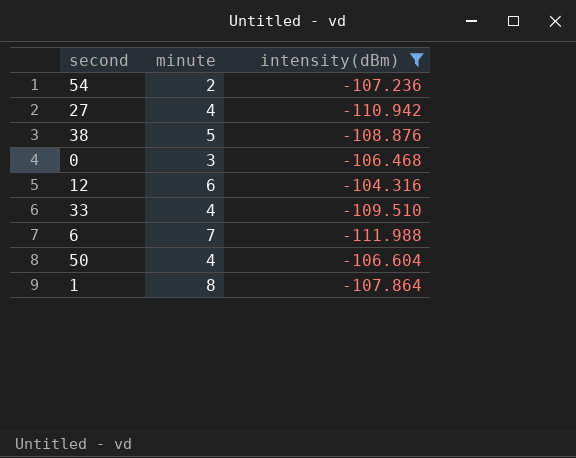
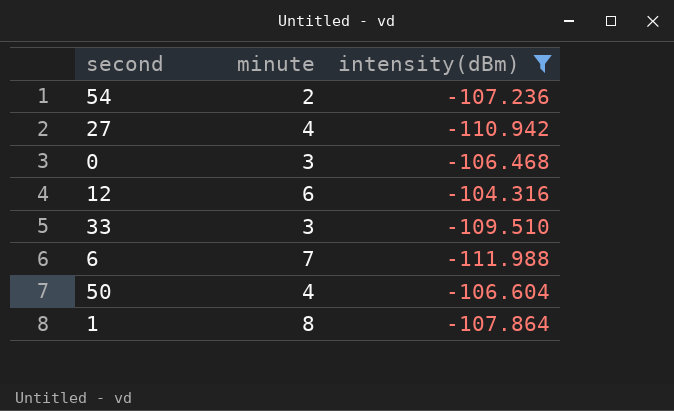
row 38: 5 | -108.876 -> none
33 | minute: 4 -> 3

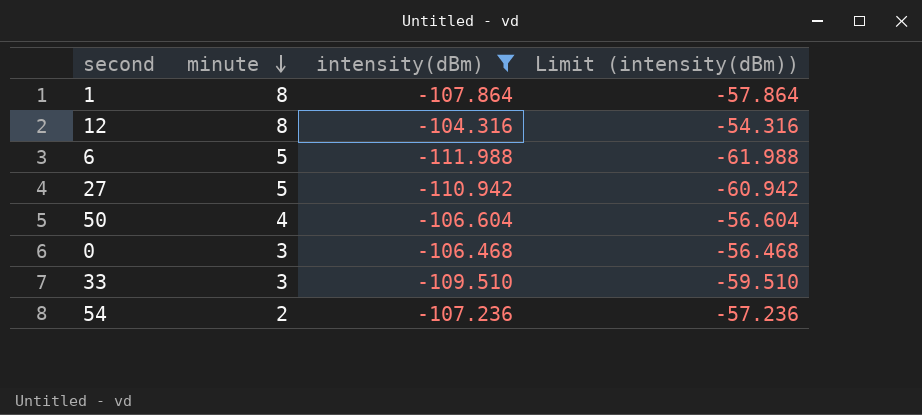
row order: none -> minute descending
column Limit (intensity(dBm)) | formula: none -> [intensity(dBm)] + 50
12 | minute: 6 -> 8
6 | minute: 7 -> 5
27 | minute: 4 -> 5

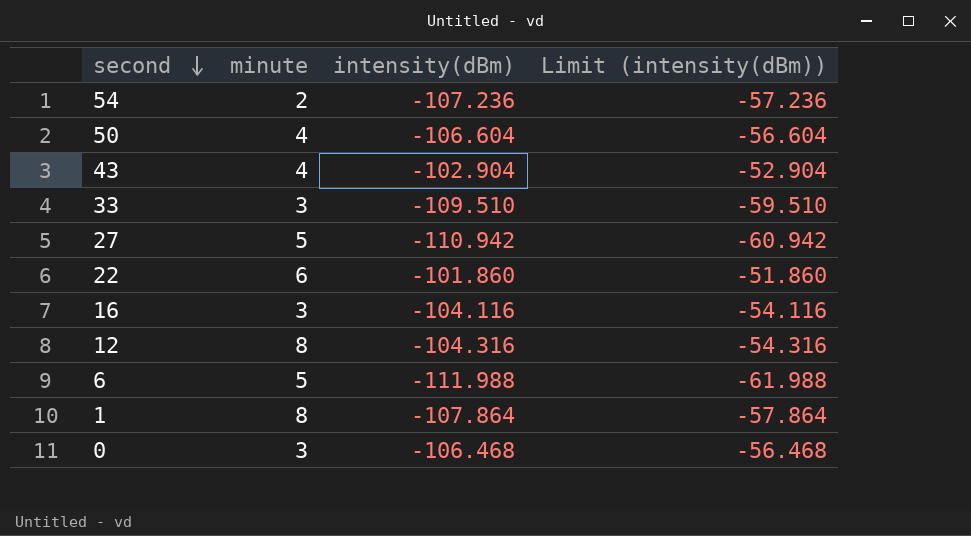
filter: intensity(dBm) <= -104.316 -> none
row order: minute descending -> second descending

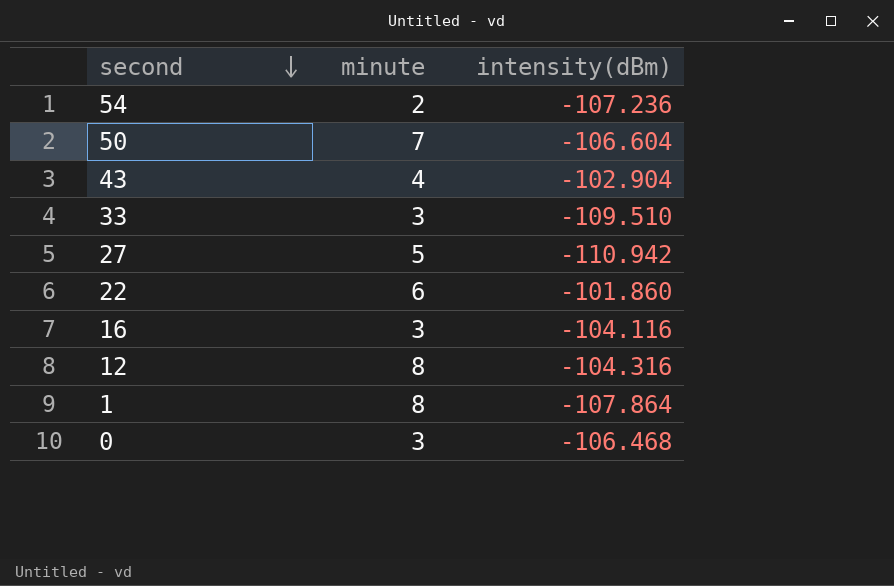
column Limit (intensity(dBm)) | formula: [intensity(dBm)] + 50 -> none
row 6: 5 | -111.988 | -61.988 -> none
50 | minute: 4 -> 7

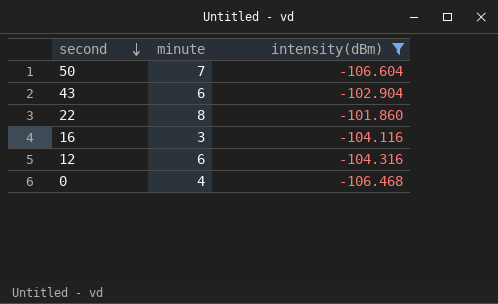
filter: none -> intensity(dBm) >= -106.604
43 | minute: 4 -> 6
22 | minute: 6 -> 8
12 | minute: 8 -> 6
0 | minute: 3 -> 4

